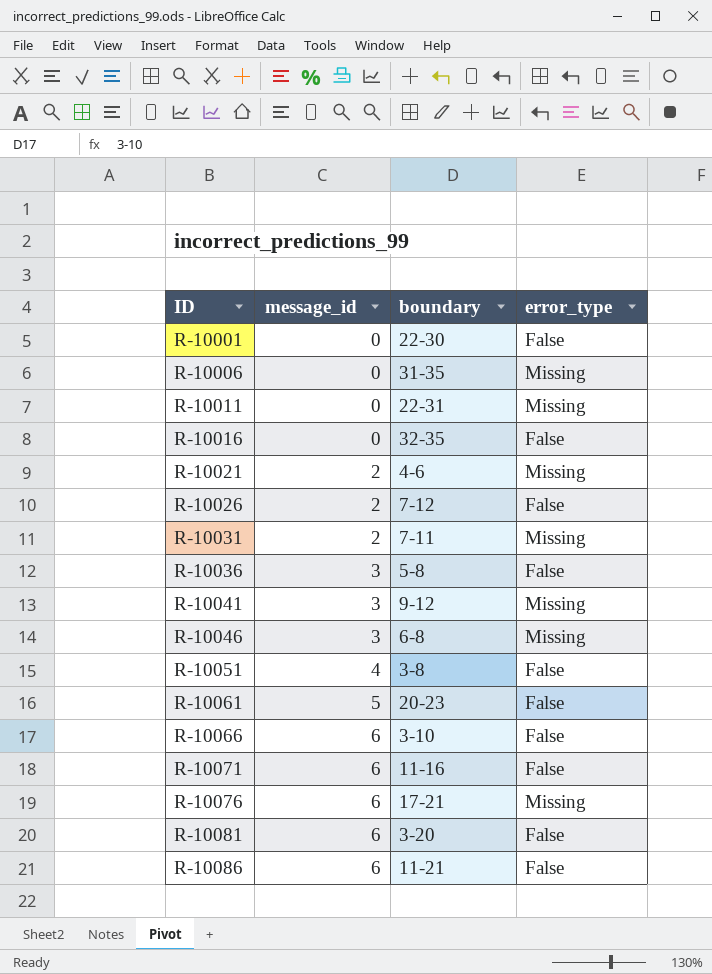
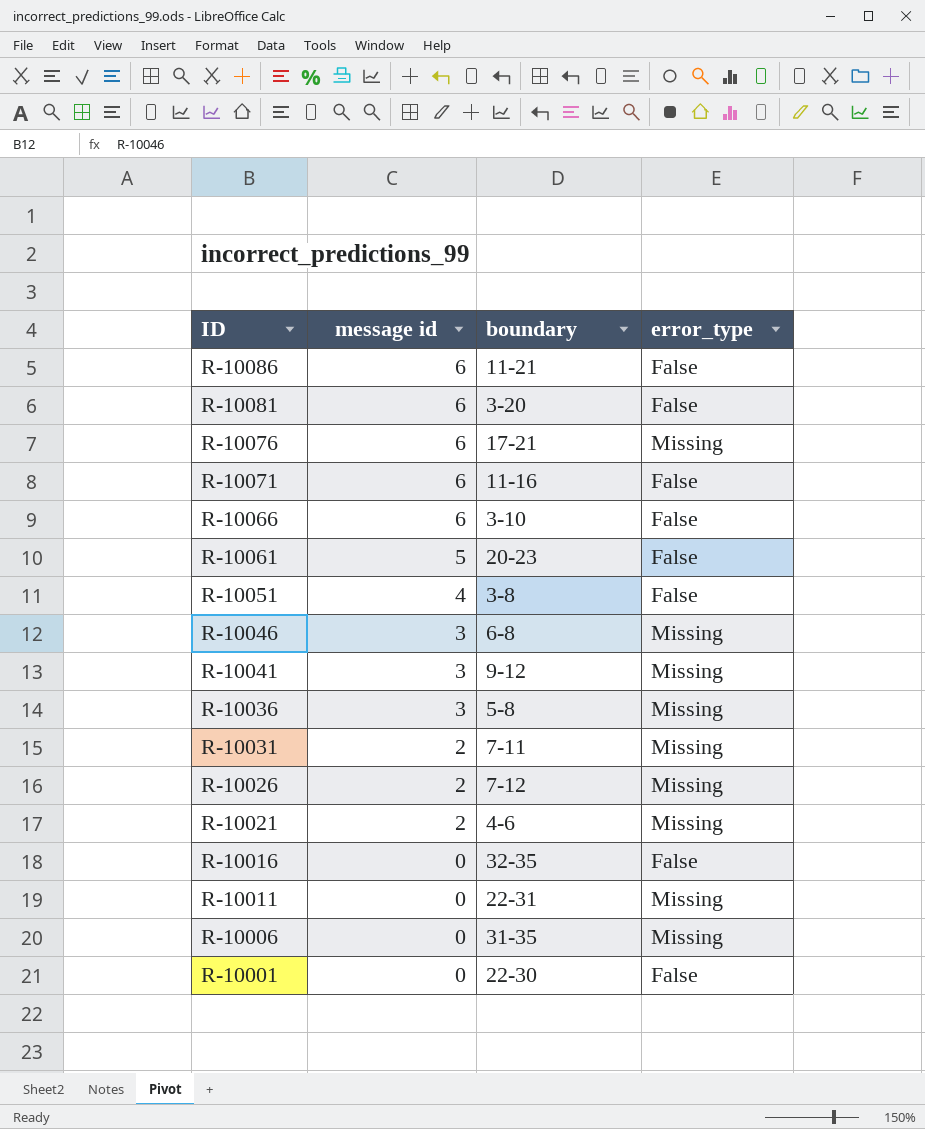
row order: ID ascending -> ID descending
column name: message_id -> message id
R-10036 | error_type: False -> Missing
R-10026 | error_type: False -> Missing

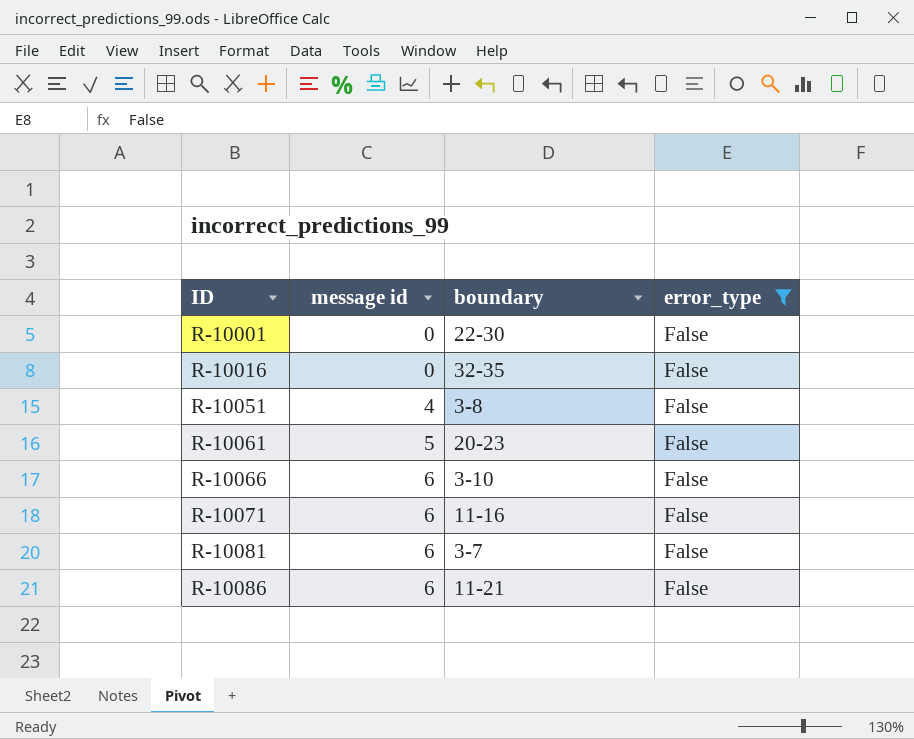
filter: none -> error_type = False
row order: ID descending -> ID ascending
R-10081 | boundary: 3-20 -> 3-7

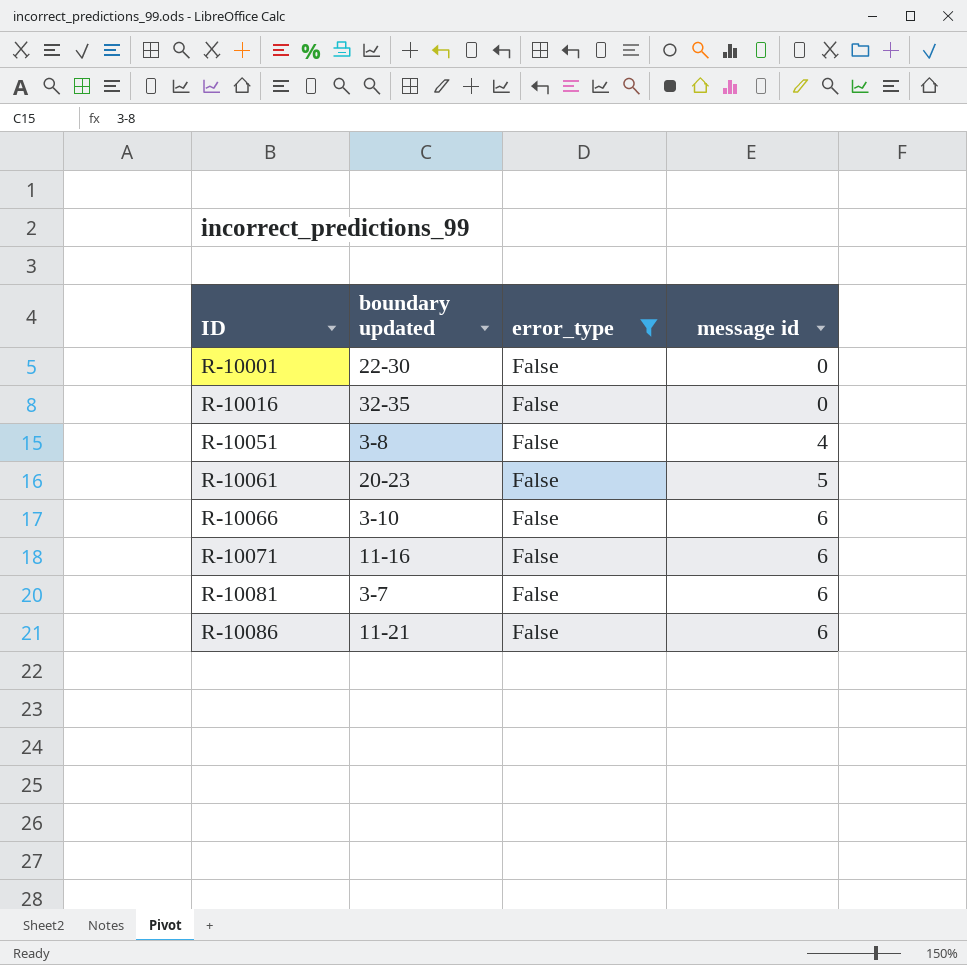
column name: boundary -> boundary updated
column message id | position: 2 -> 4

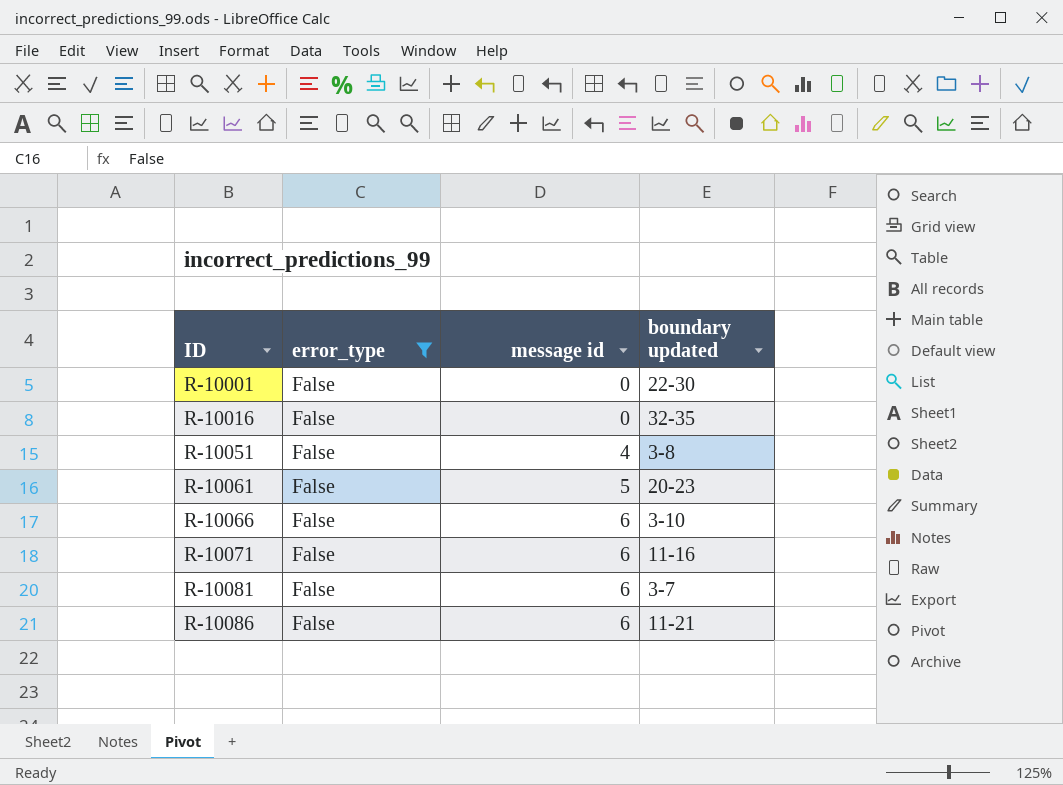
column boundary updated | position: 2 -> 4

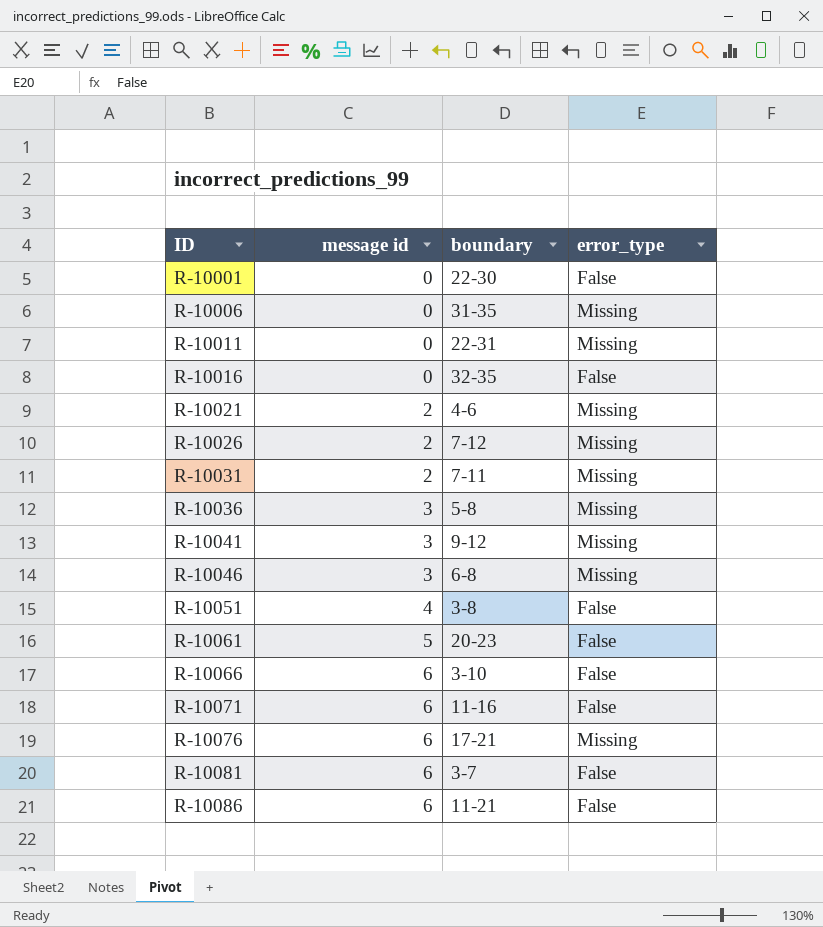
filter: error_type = False -> none
column name: boundary updated -> boundary
column error_type | position: 2 -> 4

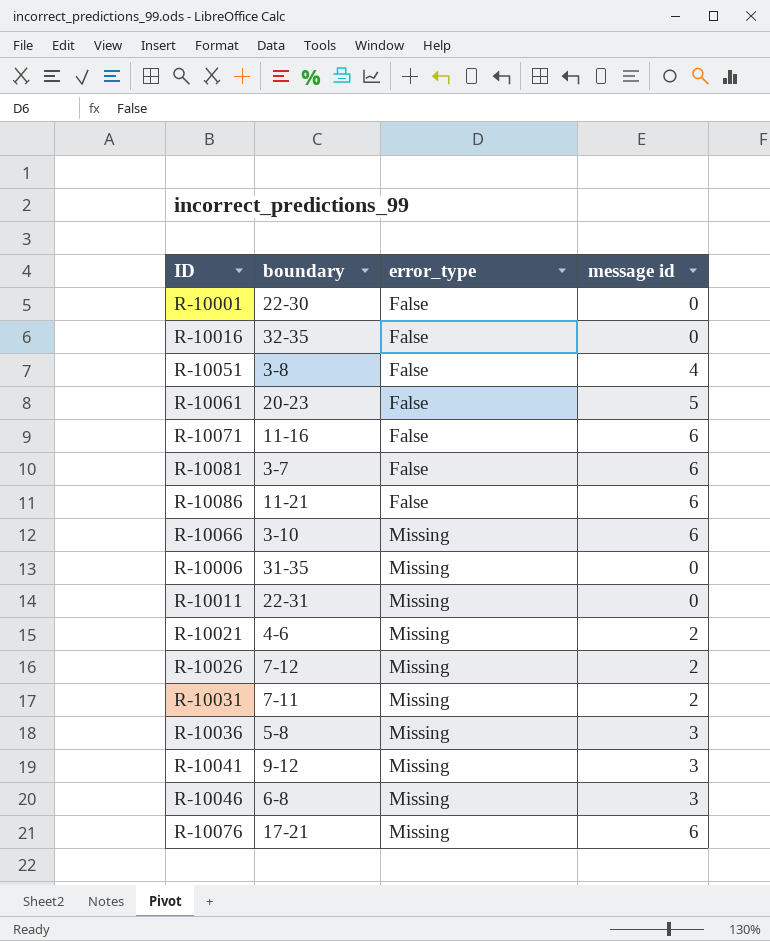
row order: ID ascending -> error_type ascending
column message id | position: 2 -> 4
R-10066 | error_type: False -> Missing

